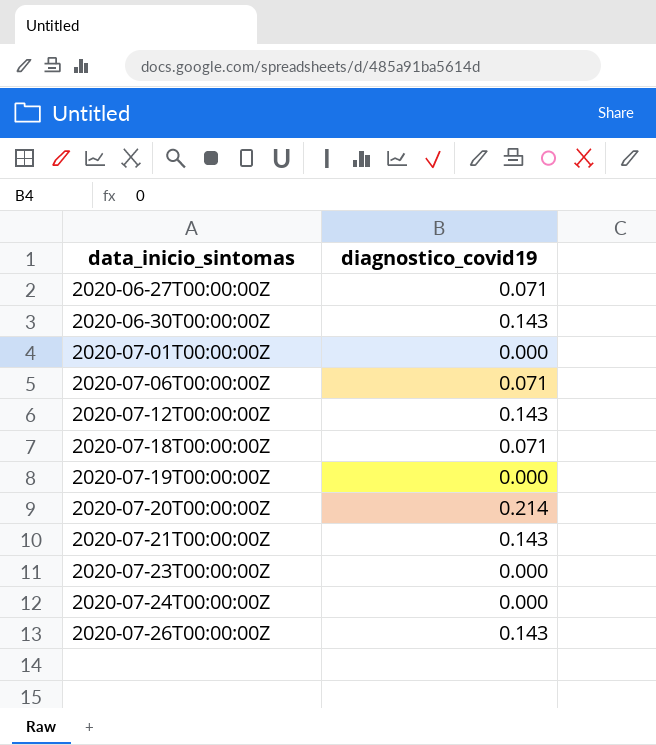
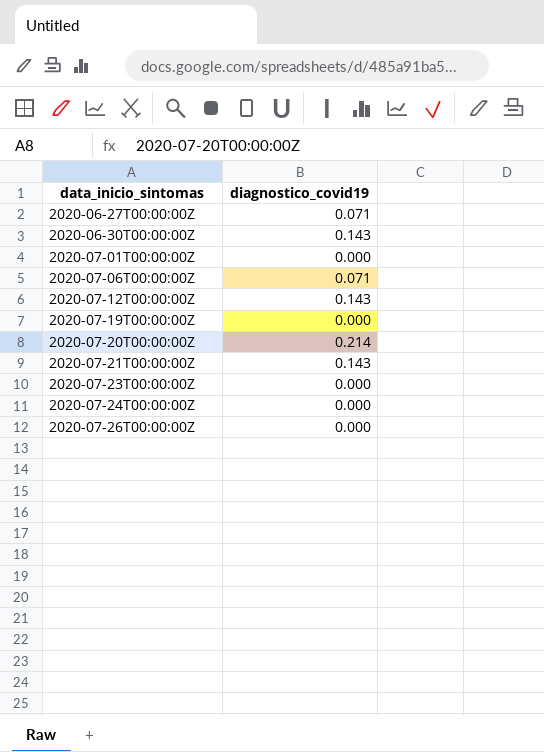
row 2020-07-18T00:00:00Z: 0.071 -> none
2020-07-26T00:00:00Z | diagnostico_covid19: 0.143 -> 0.000

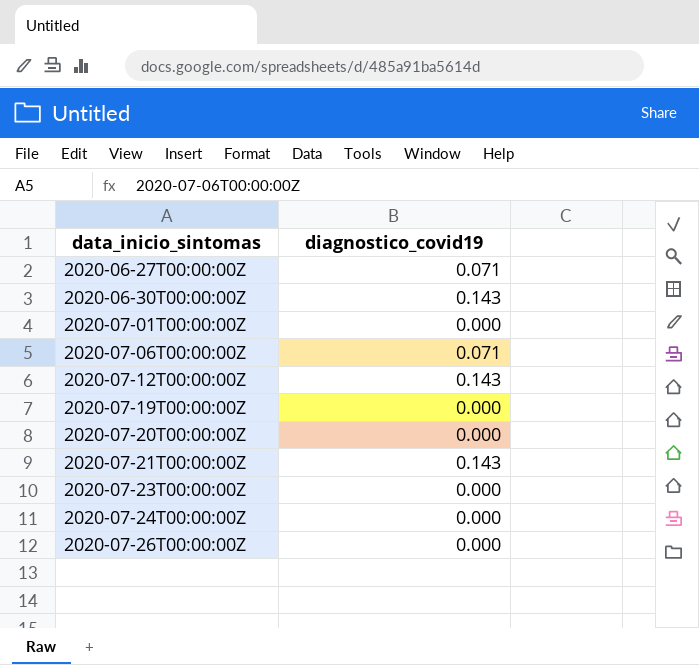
2020-07-20T00:00:00Z | diagnostico_covid19: 0.214 -> 0.000

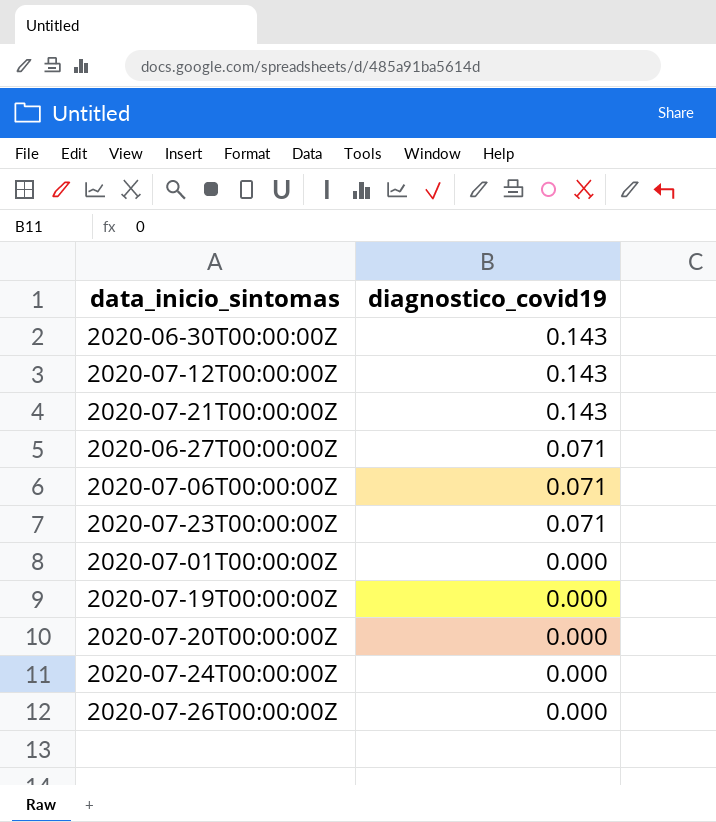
row order: data_inicio_sintomas ascending -> diagnostico_covid19 descending
2020-07-23T00:00:00Z | diagnostico_covid19: 0.000 -> 0.071

